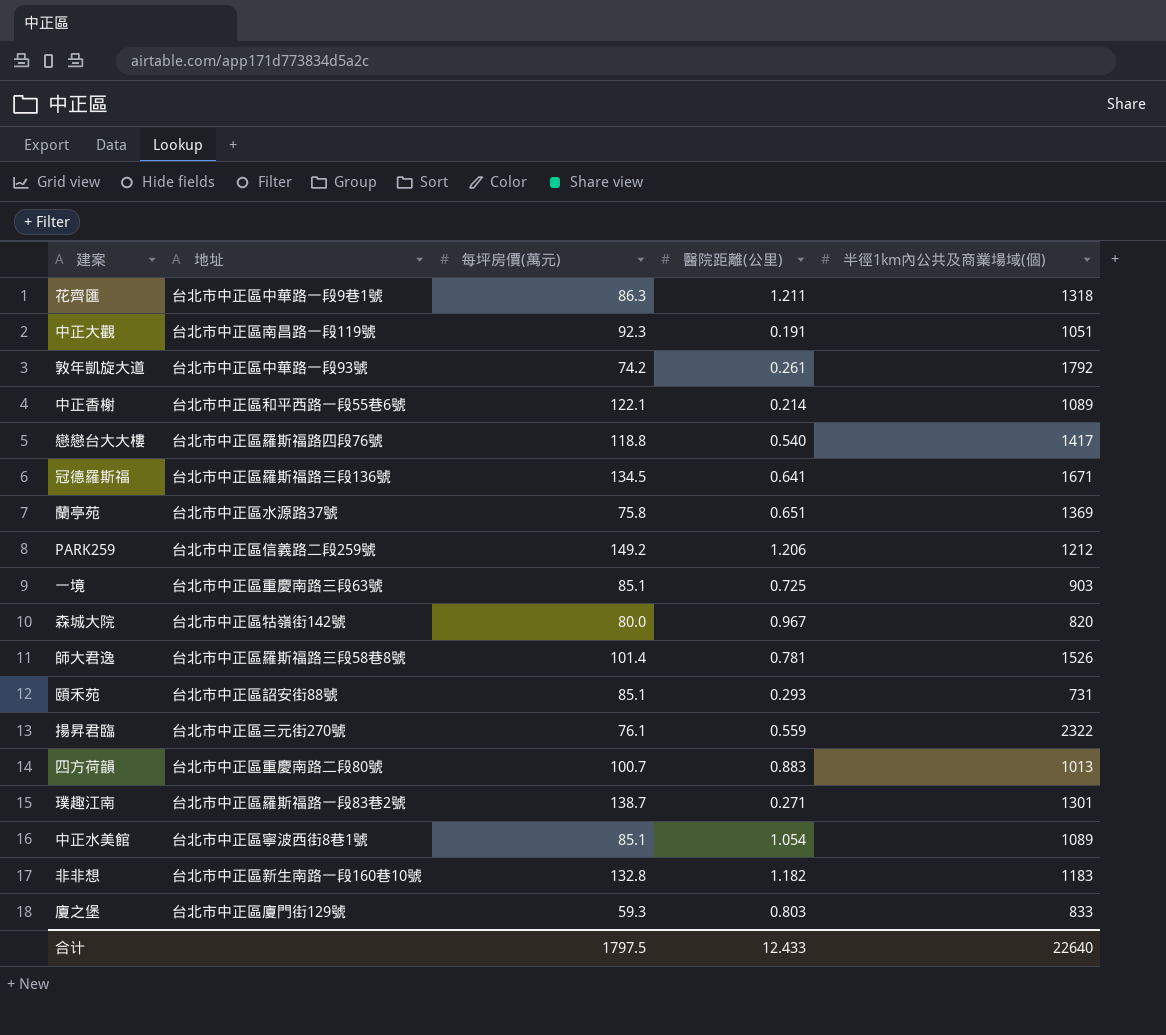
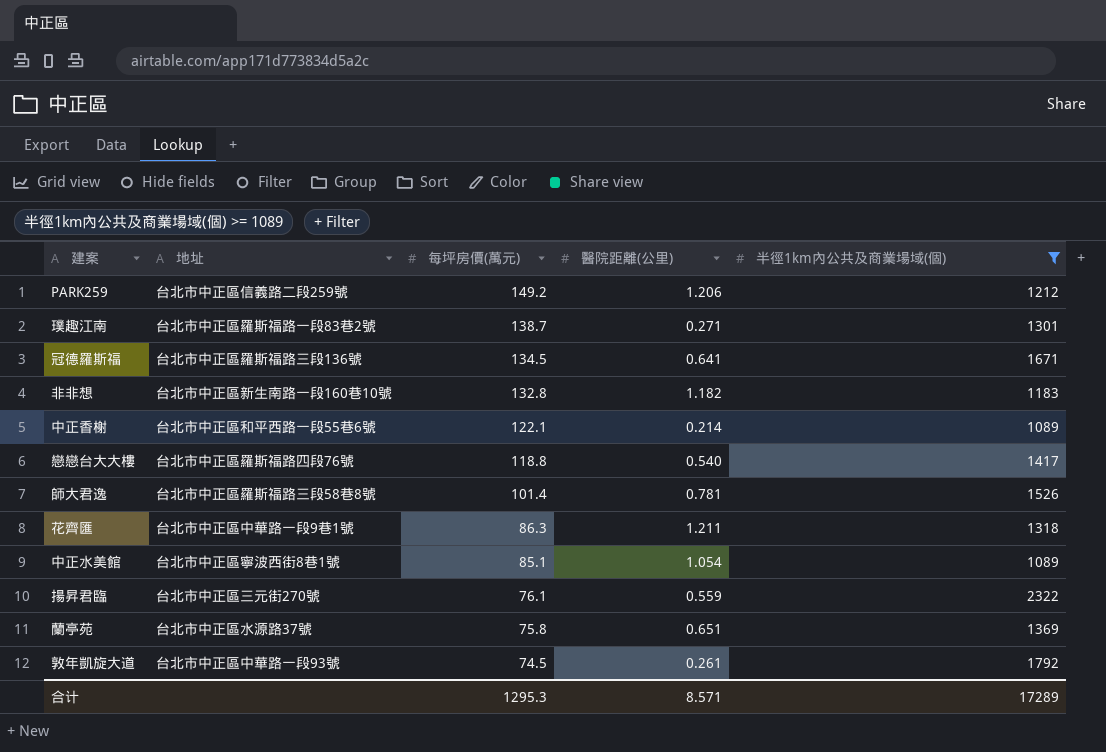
filter: none -> 半徑1km內公共及商業場域(個) >= 1089
row order: none -> 每坪房價(萬元) descending
敦年凱旋大道 | 每坪房價(萬元): 74.2 -> 74.5
合计 | 每坪房價(萬元): 1797.5 -> 1295.3
合计 | 醫院距離(公里): 12.433 -> 8.571
合计 | 半徑1km內公共及商業場域(個): 22640 -> 17289

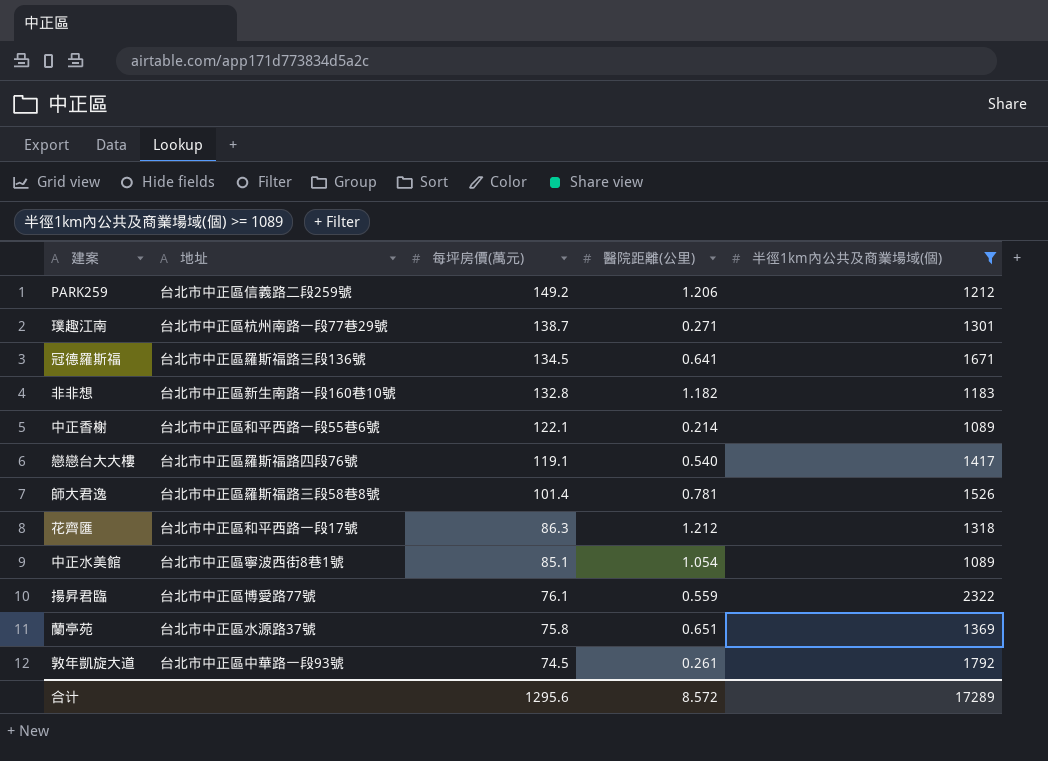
璞趣江南 | 地址: 台北市中正區羅斯福路一段83巷2號 -> 台北市中正區杭州南路一段77巷29號
戀戀台大大樓 | 每坪房價(萬元): 118.8 -> 119.1
花齊匯 | 地址: 台北市中正區中華路一段9巷1號 -> 台北市中正區和平西路一段17號
花齊匯 | 醫院距離(公里): 1.211 -> 1.212
揚昇君臨 | 地址: 台北市中正區三元街270號 -> 台北市中正區博愛路77號
合计 | 每坪房價(萬元): 1295.3 -> 1295.6
合计 | 醫院距離(公里): 8.571 -> 8.572

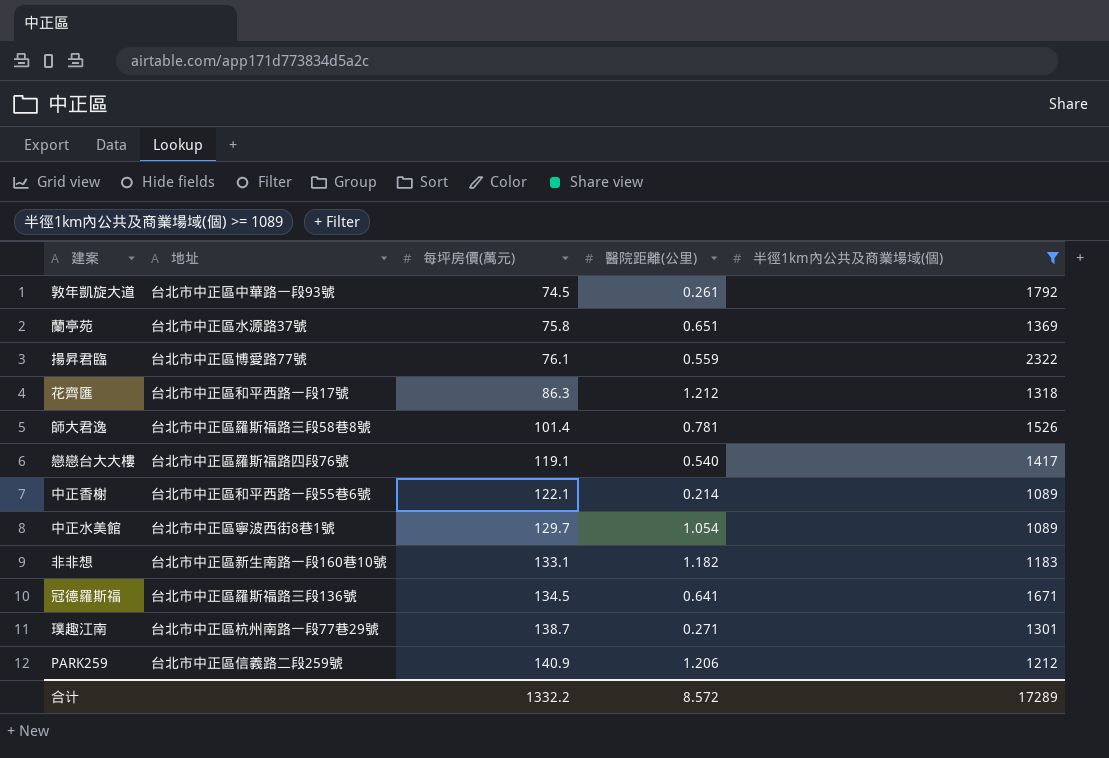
row order: 每坪房價(萬元) descending -> 每坪房價(萬元) ascending
中正水美館 | 每坪房價(萬元): 85.1 -> 129.7
非非想 | 每坪房價(萬元): 132.8 -> 133.1
PARK259 | 每坪房價(萬元): 149.2 -> 140.9
合计 | 每坪房價(萬元): 1295.6 -> 1332.2

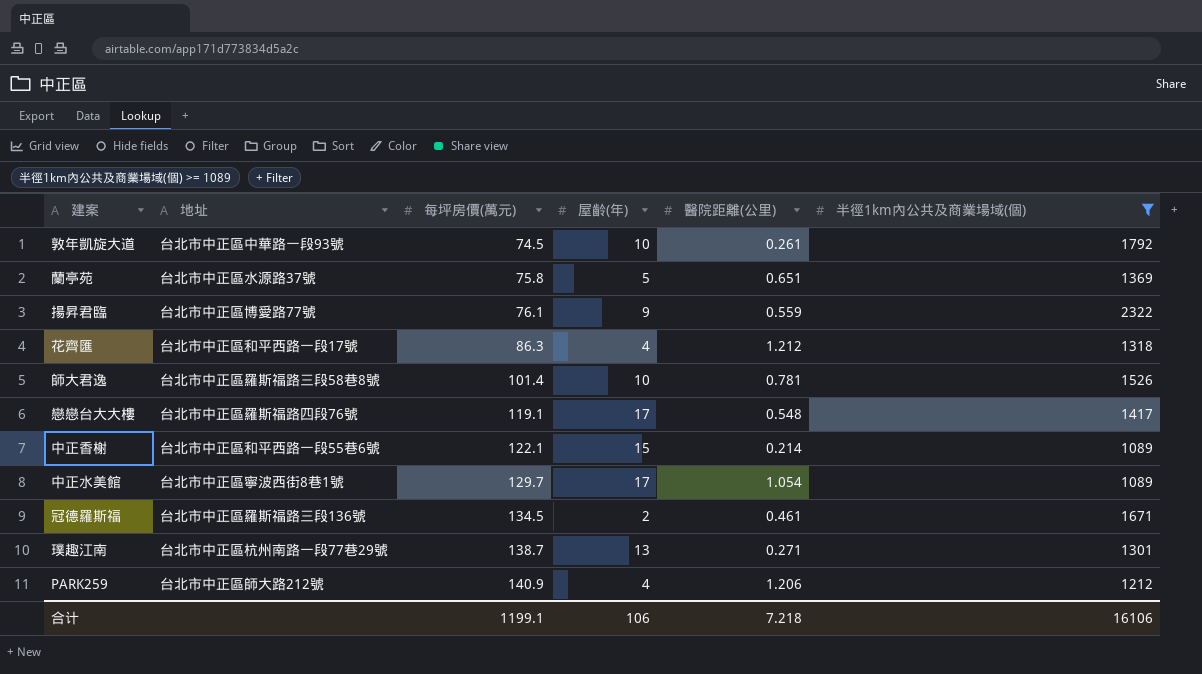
column 屋齡(年) | position: none -> 4
row 非非想: 台北市中正區新生南路一段160巷10號 | 133.1 | 1.182 | 1183 -> none
戀戀台大大樓 | 醫院距離(公里): 0.540 -> 0.548
冠德羅斯福 | 醫院距離(公里): 0.641 -> 0.461
PARK259 | 地址: 台北市中正區信義路二段259號 -> 台北市中正區師大路212號
合计 | 每坪房價(萬元): 1332.2 -> 1199.1
合计 | 醫院距離(公里): 8.572 -> 7.218
合计 | 半徑1km內公共及商業場域(個): 17289 -> 16106

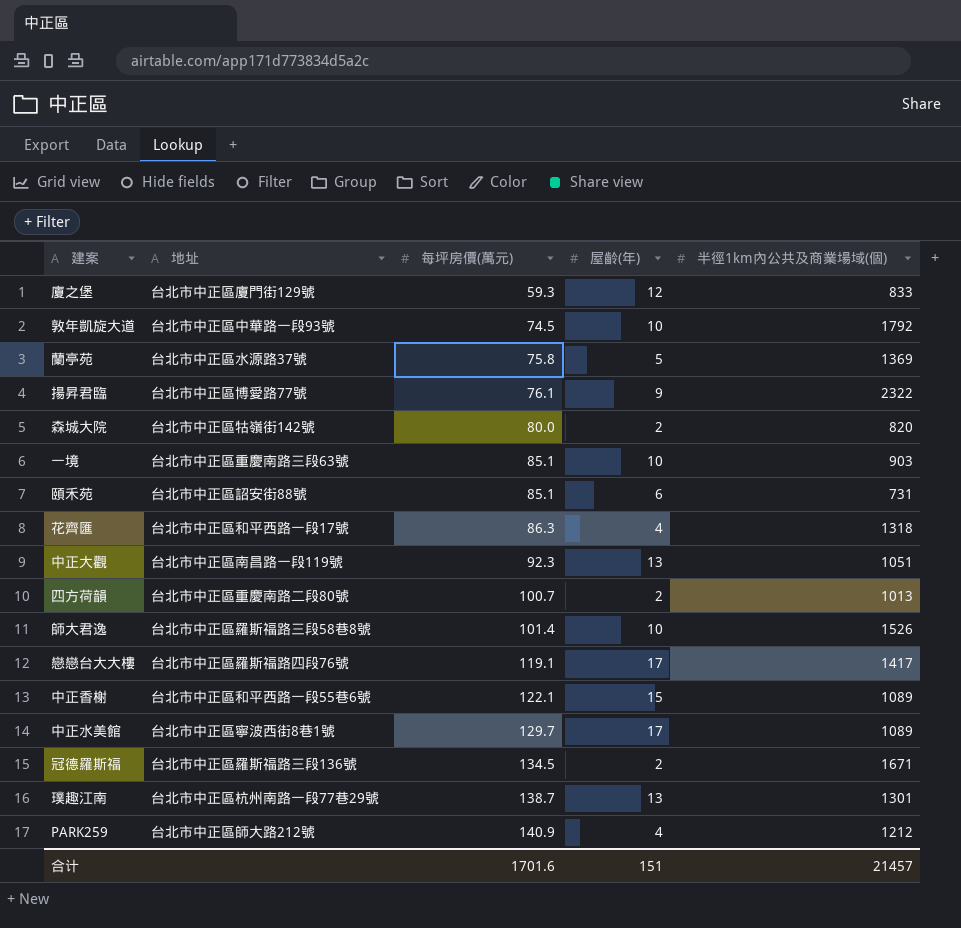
filter: 半徑1km內公共及商業場域(個) >= 1089 -> none
column 醫院距離(公里) | position: 5 -> none
合计 | 每坪房價(萬元): 1199.1 -> 1701.6
合计 | 屋齡(年): 106 -> 151
合计 | 半徑1km內公共及商業場域(個): 16106 -> 21457

